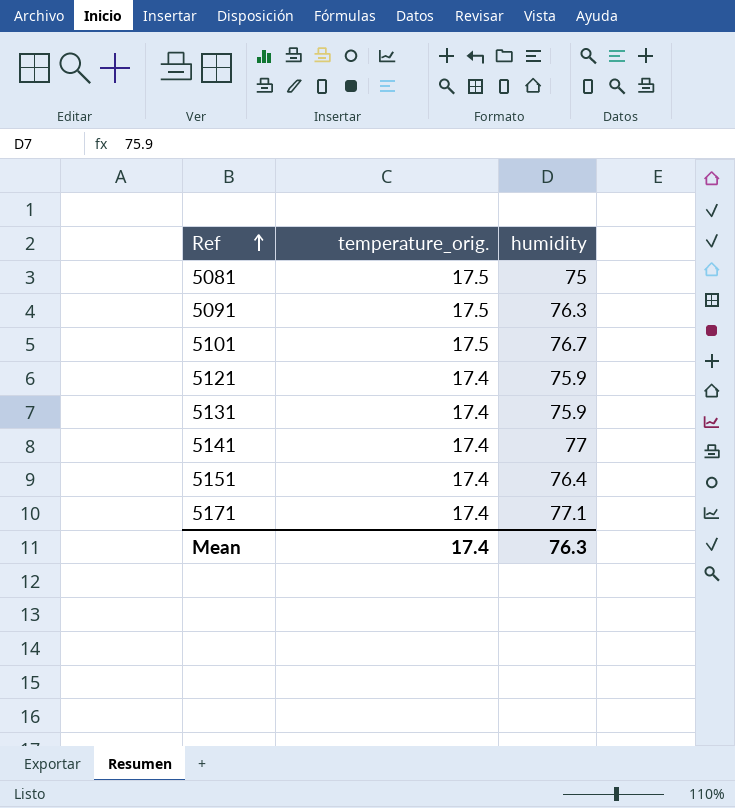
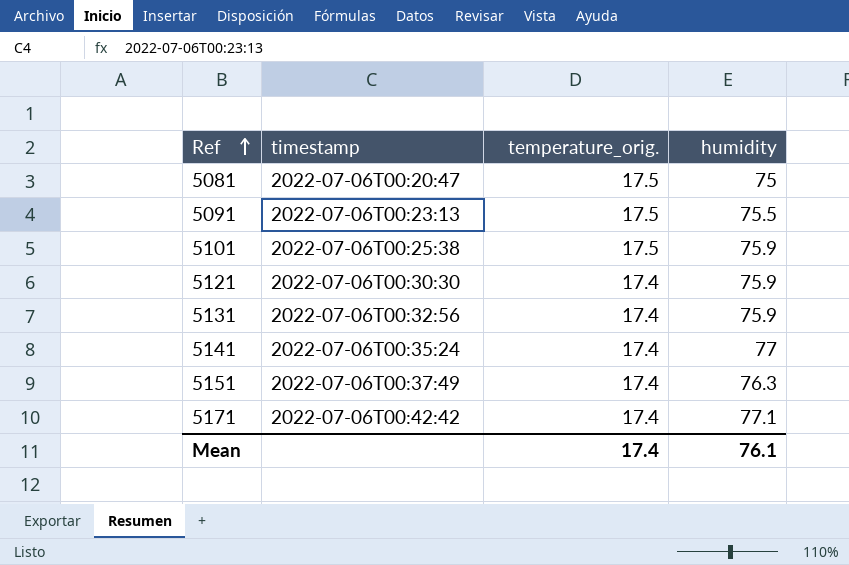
column timestamp | position: none -> 2
5091 | humidity: 76.3 -> 75.5
5101 | humidity: 76.7 -> 75.9
5151 | humidity: 76.4 -> 76.3
Mean | humidity: 76.3 -> 76.1

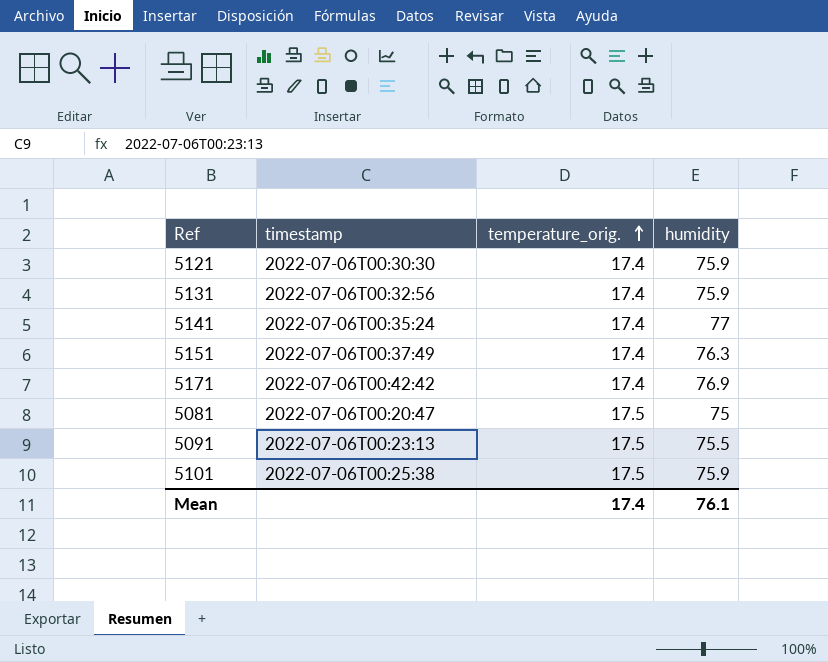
row order: Ref ascending -> temperature_orig. ascending
5171 | humidity: 77.1 -> 76.9

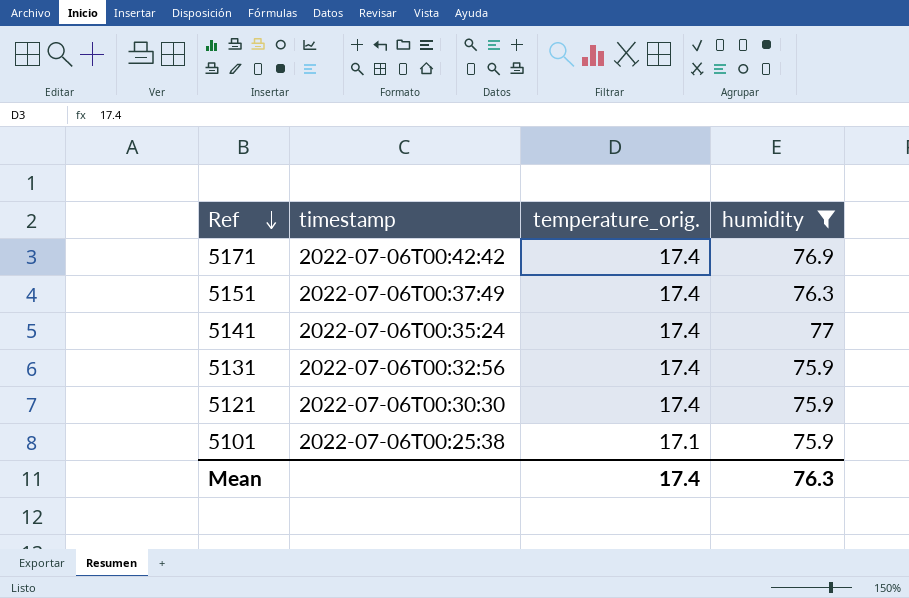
filter: none -> humidity >= 75.9
row order: temperature_orig. ascending -> Ref descending
5101 | temperature_orig.: 17.5 -> 17.1
Mean | humidity: 76.1 -> 76.3

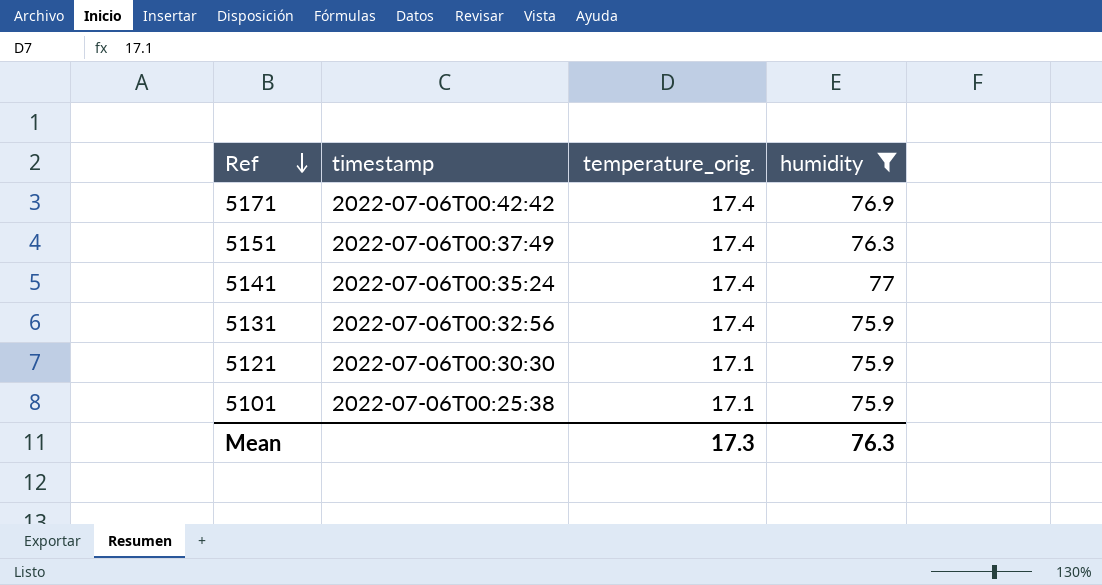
5121 | temperature_orig.: 17.4 -> 17.1
Mean | temperature_orig.: 17.4 -> 17.3

